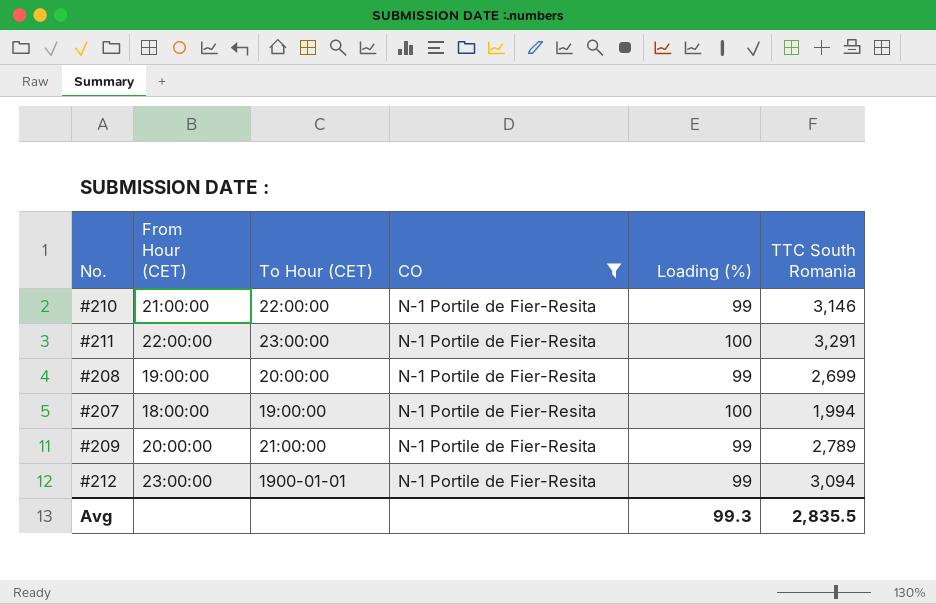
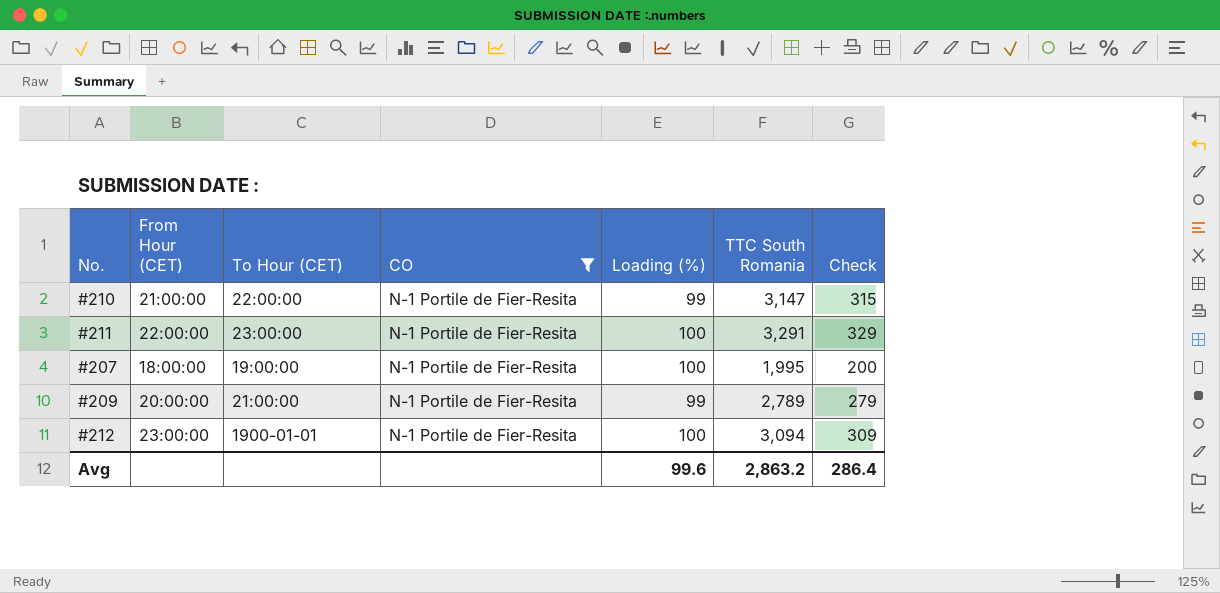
column Check | formula: none -> [TTC South Romania] * 0.1
row #208: 19:00:00 | 20:00:00 | N-1 Portile de Fier-Resita | 99 | 2,699 -> none
#210 | TTC South Romania: 3,146 -> 3,147
#207 | TTC South Romania: 1,994 -> 1,995
#212 | Loading (%): 99 -> 100
Avg | Loading (%): 99.3 -> 99.6
Avg | TTC South Romania: 2,835.5 -> 2,863.2

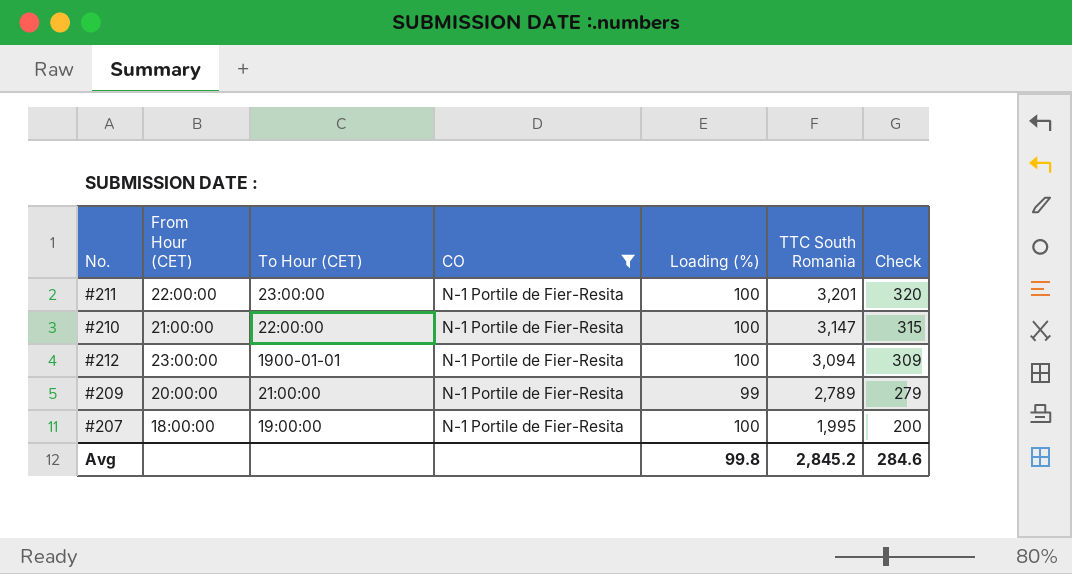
row order: none -> TTC South Romania descending
#211 | TTC South Romania: 3,291 -> 3,201
#211 | Check: 329 -> 320
#210 | Loading (%): 99 -> 100
Avg | Loading (%): 99.6 -> 99.8
Avg | TTC South Romania: 2,863.2 -> 2,845.2
Avg | Check: 286.4 -> 284.6

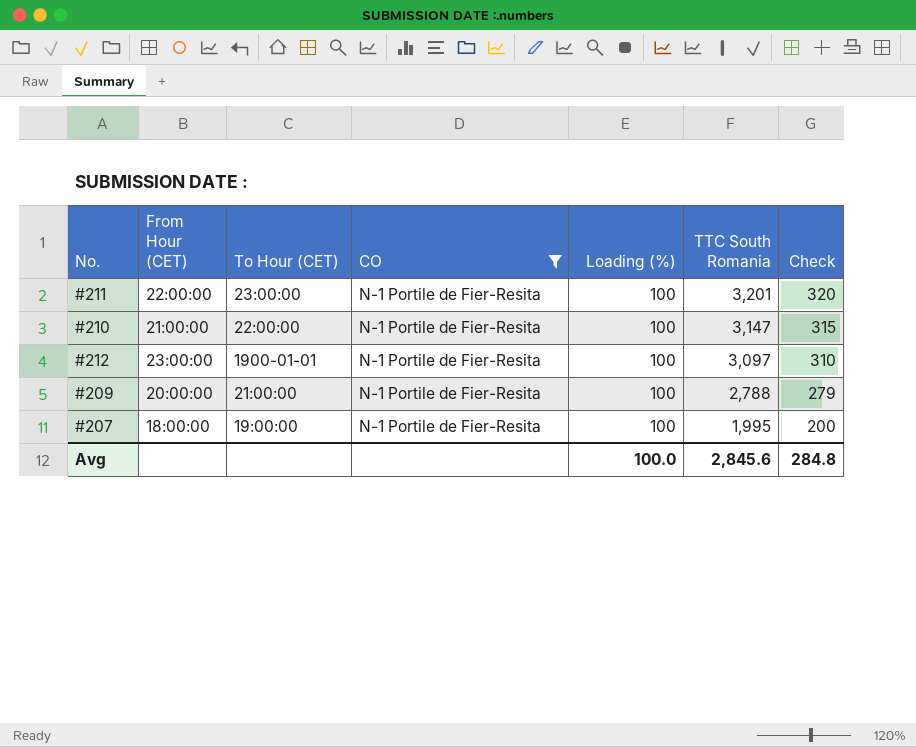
#212 | TTC South Romania: 3,094 -> 3,097
#212 | Check: 309 -> 310
#209 | Loading (%): 99 -> 100
#209 | TTC South Romania: 2,789 -> 2,788
Avg | Loading (%): 99.8 -> 100.0
Avg | TTC South Romania: 2,845.2 -> 2,845.6
Avg | Check: 284.6 -> 284.8

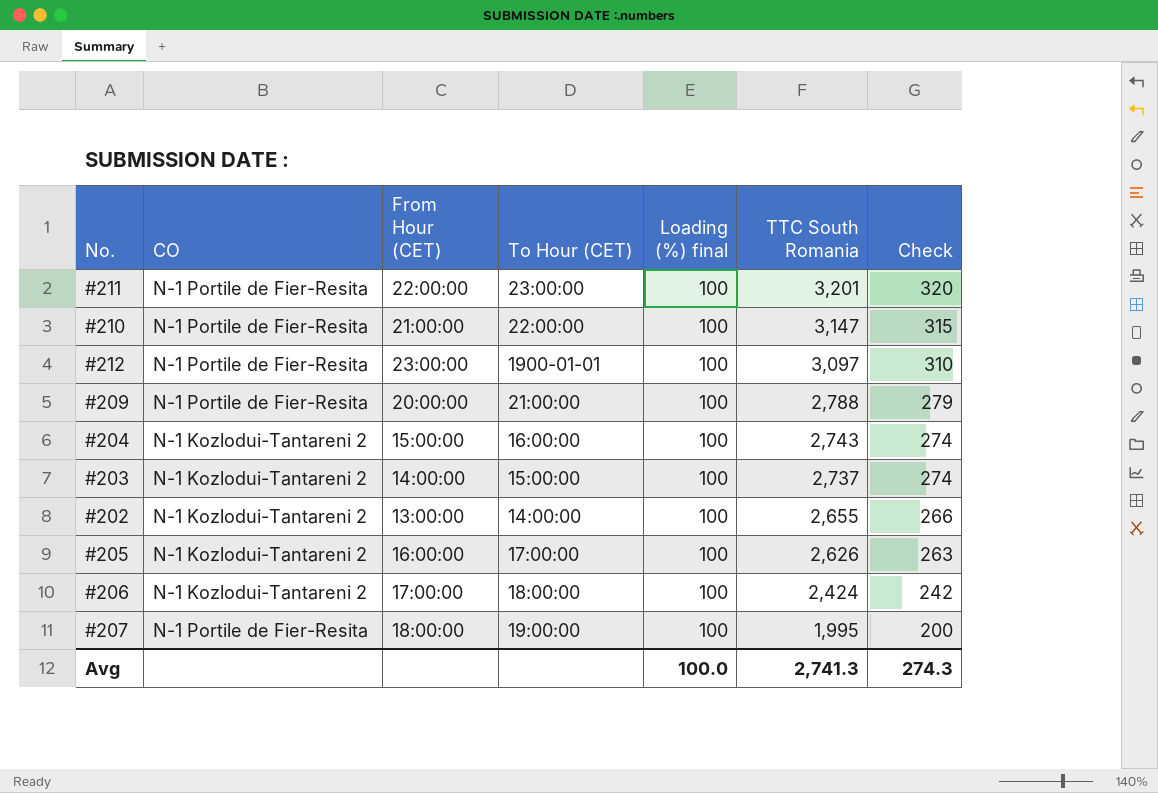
filter: CO = N-1 Portile de Fier-Resita -> none
column CO | position: 4 -> 2
column name: Loading (%) -> Loading (%) final
Avg | TTC South Romania: 2,845.6 -> 2,741.3
Avg | Check: 284.8 -> 274.3

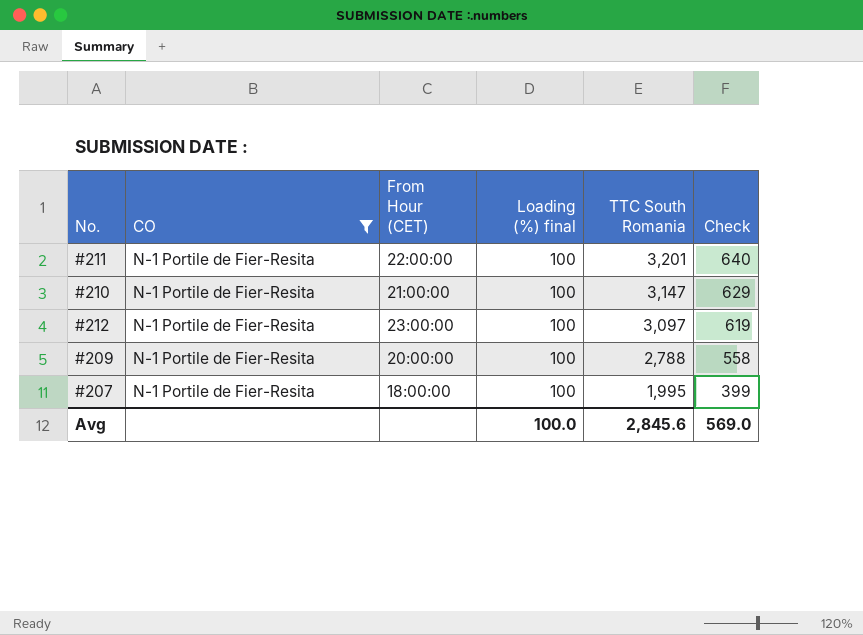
filter: none -> CO = N-1 Portile de Fier-Resita
column To Hour (CET) | position: 4 -> none
column Check | formula: [TTC South Romania] * 0.1 -> [TTC South Romania] * 0.2
Avg | TTC South Romania: 2,741.3 -> 2,845.6
Avg | Check: 274.3 -> 569.0

